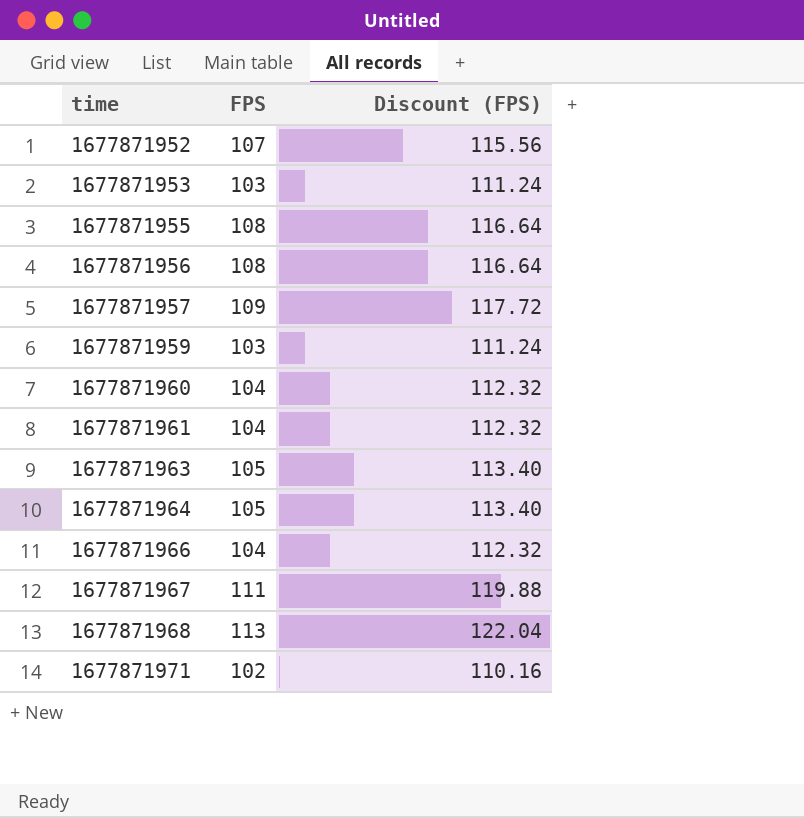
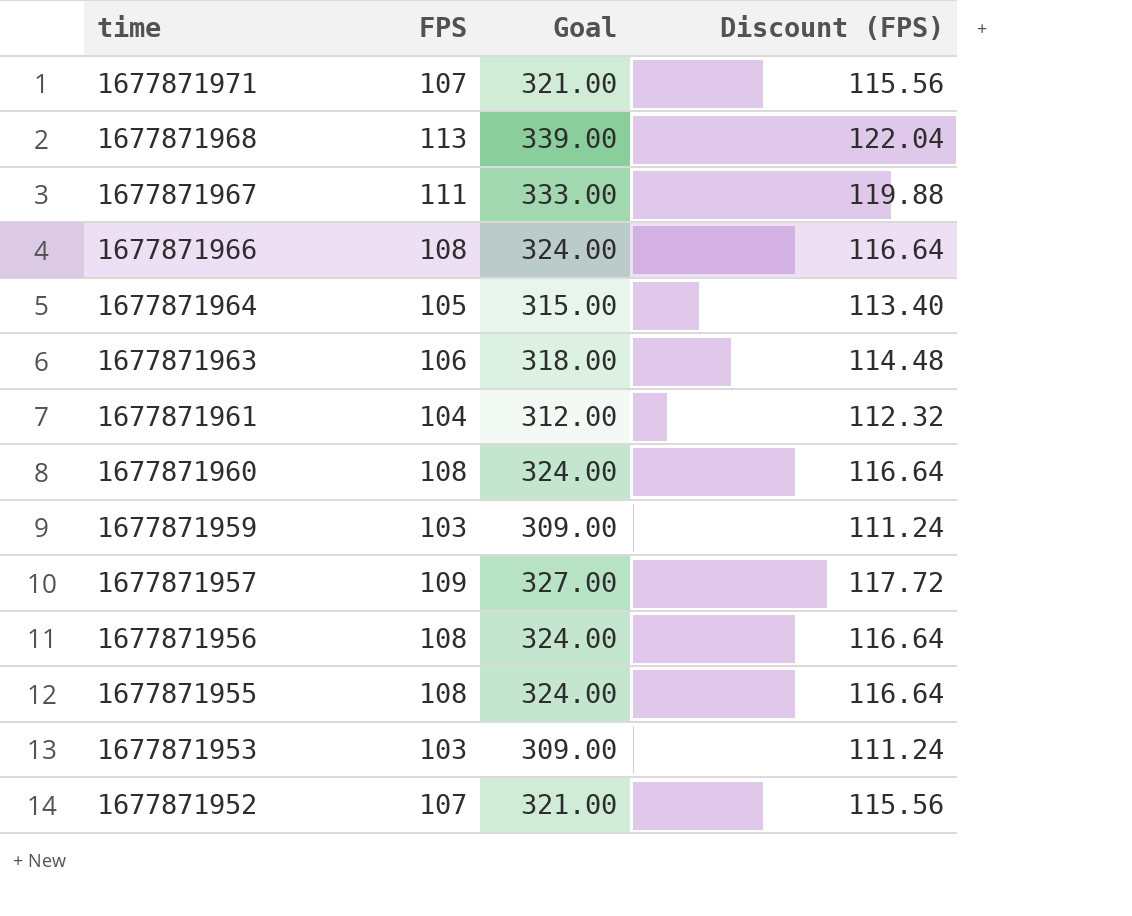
row order: time ascending -> time descending
column Goal | formula: none -> [FPS] * 3
1677871971 | FPS: 102 -> 107
1677871971 | Discount (FPS): 110.16 -> 115.56
1677871966 | FPS: 104 -> 108
1677871966 | Discount (FPS): 112.32 -> 116.64
1677871963 | FPS: 105 -> 106
1677871963 | Discount (FPS): 113.40 -> 114.48
1677871960 | FPS: 104 -> 108
1677871960 | Discount (FPS): 112.32 -> 116.64

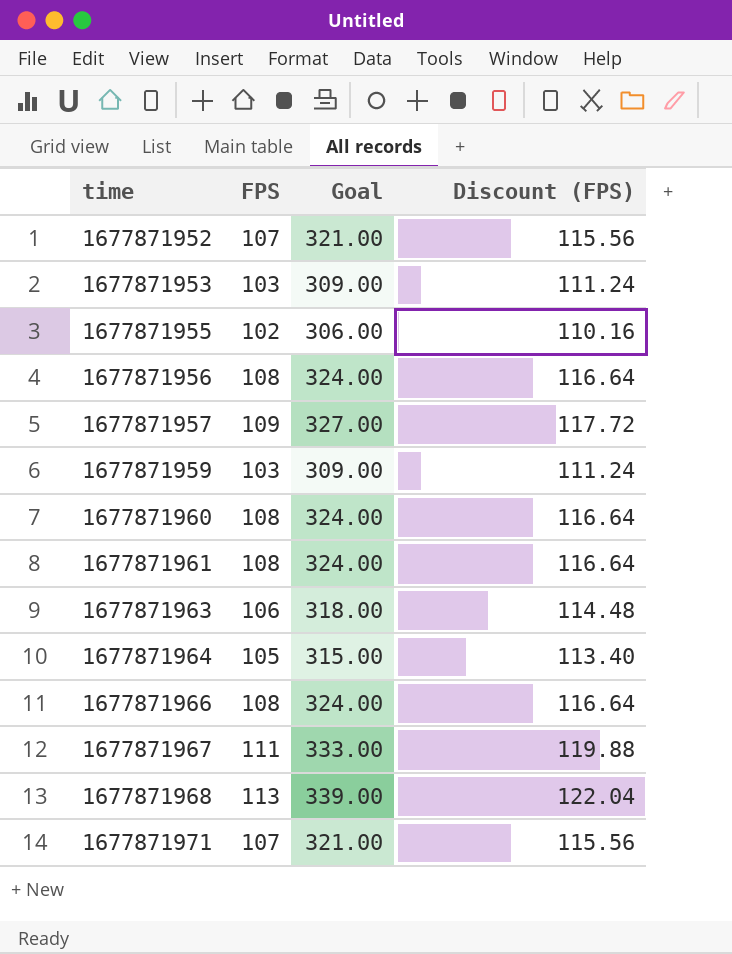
row order: time descending -> time ascending
1677871955 | FPS: 108 -> 102
1677871955 | Goal: 324.00 -> 306.00
1677871955 | Discount (FPS): 116.64 -> 110.16
1677871961 | FPS: 104 -> 108
1677871961 | Goal: 312.00 -> 324.00
1677871961 | Discount (FPS): 112.32 -> 116.64

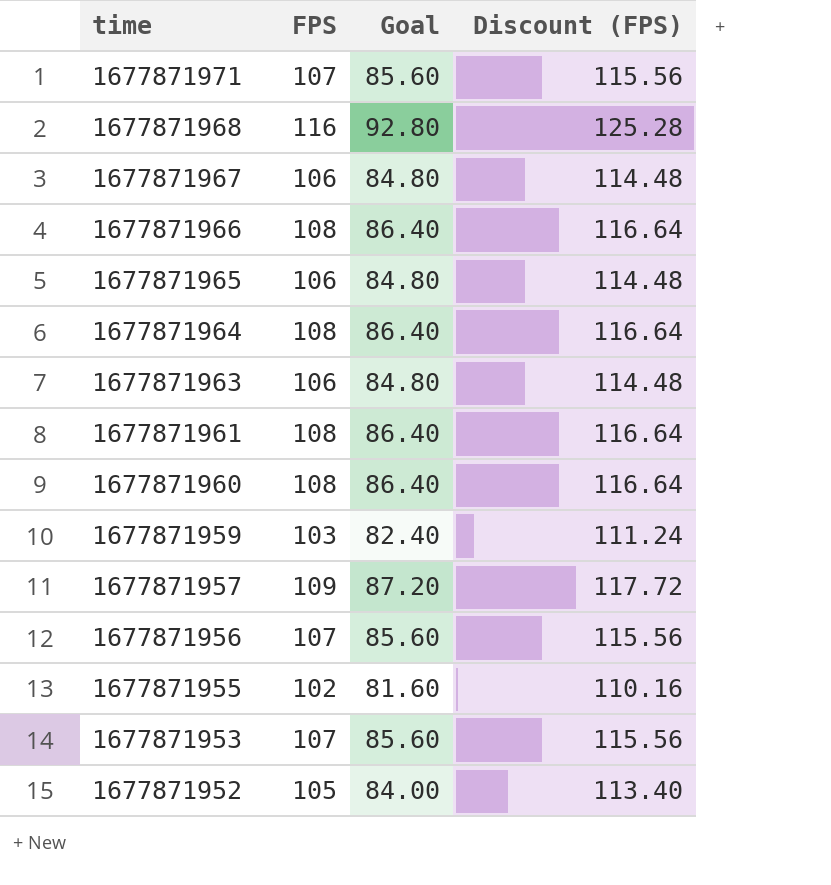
row order: time ascending -> time descending
column Goal | formula: [FPS] * 3 -> [FPS] * 0.8
1677871968 | FPS: 113 -> 116
1677871968 | Discount (FPS): 122.04 -> 125.28
1677871967 | FPS: 111 -> 106
1677871967 | Discount (FPS): 119.88 -> 114.48
row 1677871965: none -> 106 | 84.80 | 114.48
1677871964 | FPS: 105 -> 108
1677871964 | Discount (FPS): 113.40 -> 116.64
1677871956 | FPS: 108 -> 107
1677871956 | Discount (FPS): 116.64 -> 115.56
1677871953 | FPS: 103 -> 107
1677871953 | Discount (FPS): 111.24 -> 115.56
1677871952 | FPS: 107 -> 105
1677871952 | Discount (FPS): 115.56 -> 113.40

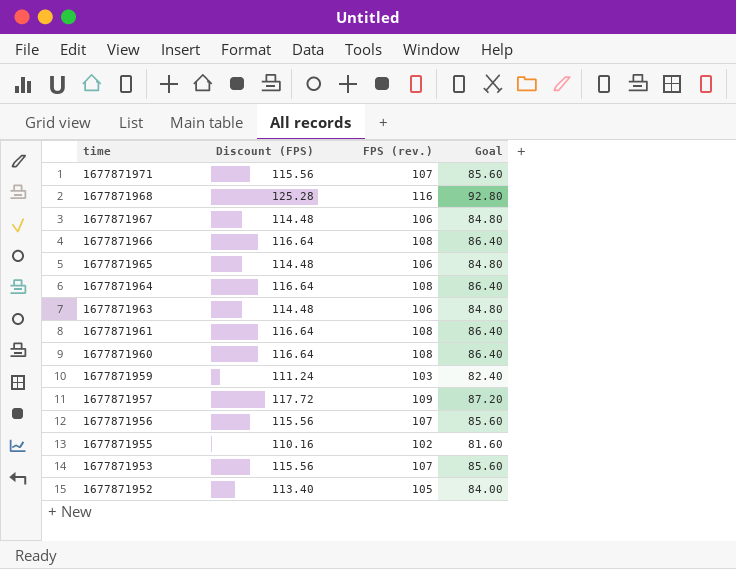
column Discount (FPS) | position: 4 -> 2
column name: FPS -> FPS (rev.)

